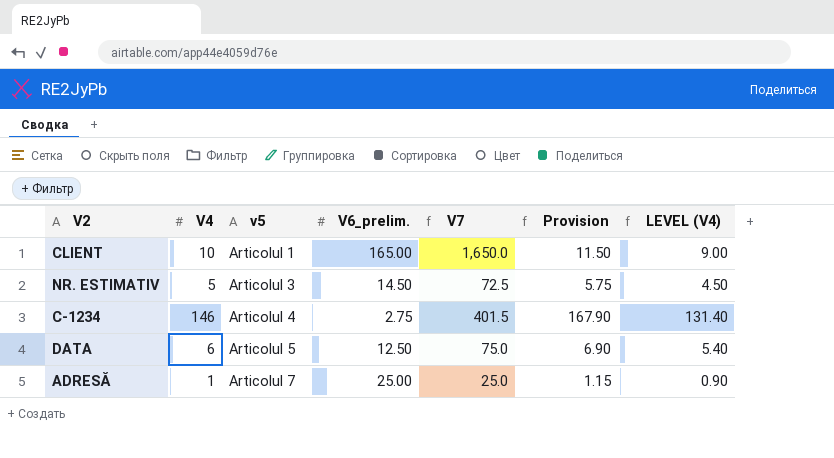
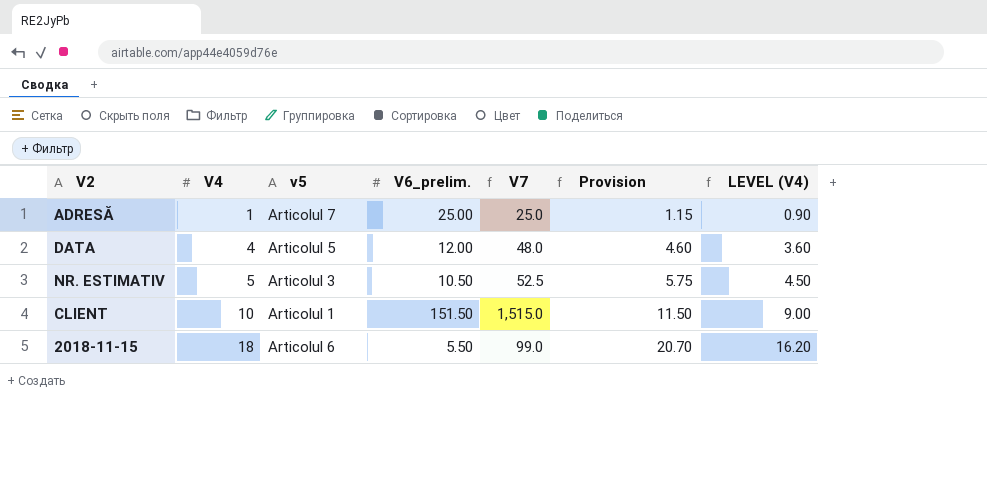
row order: v5 ascending -> V4 ascending
row C-1234: 146 | Articolul 4 | 2.75 | 401.5 | 167.90 | 131.40 -> none
DATA | V4: 6 -> 4
DATA | V6_prelim.: 12.50 -> 12.00
DATA | V7: 75.0 -> 48.0
DATA | Provision: 6.90 -> 4.60
DATA | LEVEL (V4): 5.40 -> 3.60
NR. ESTIMATIV | V6_prelim.: 14.50 -> 10.50
NR. ESTIMATIV | V7: 72.5 -> 52.5
CLIENT | V6_prelim.: 165.00 -> 151.50
CLIENT | V7: 1,650.0 -> 1,515.0
row 2018-11-15: none -> 18 | Articolul 6 | 5.50 | 99.0 | 20.70 | 16.20

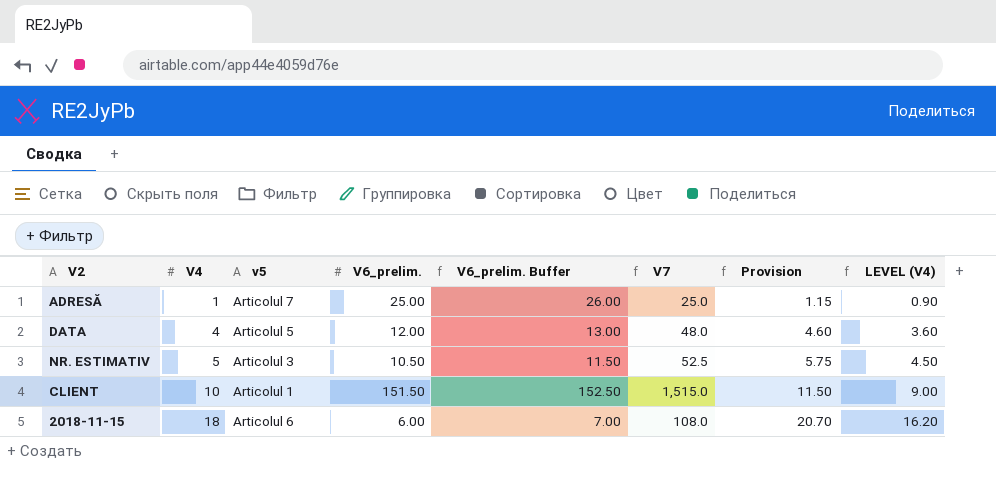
column V6_prelim. Buffer | formula: none -> [V6_prelim.] + 1
2018-11-15 | V6_prelim.: 5.50 -> 6.00
2018-11-15 | V7: 99.0 -> 108.0

